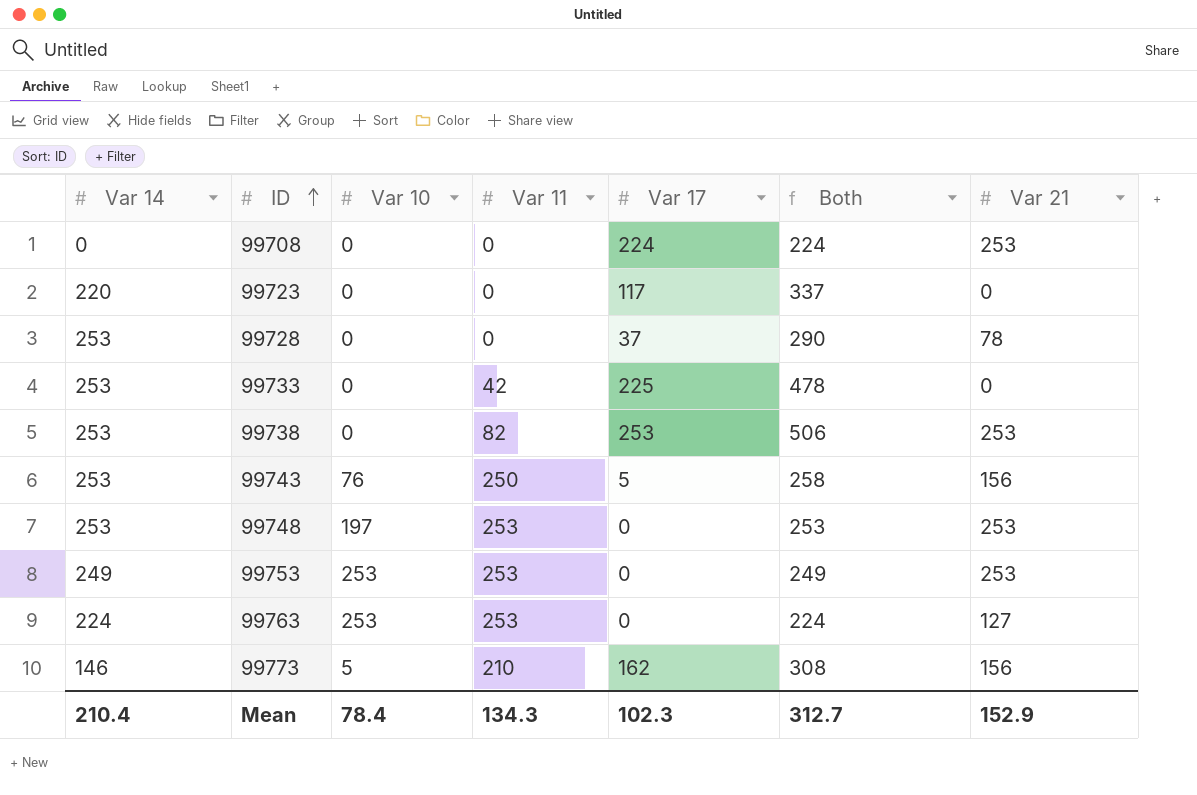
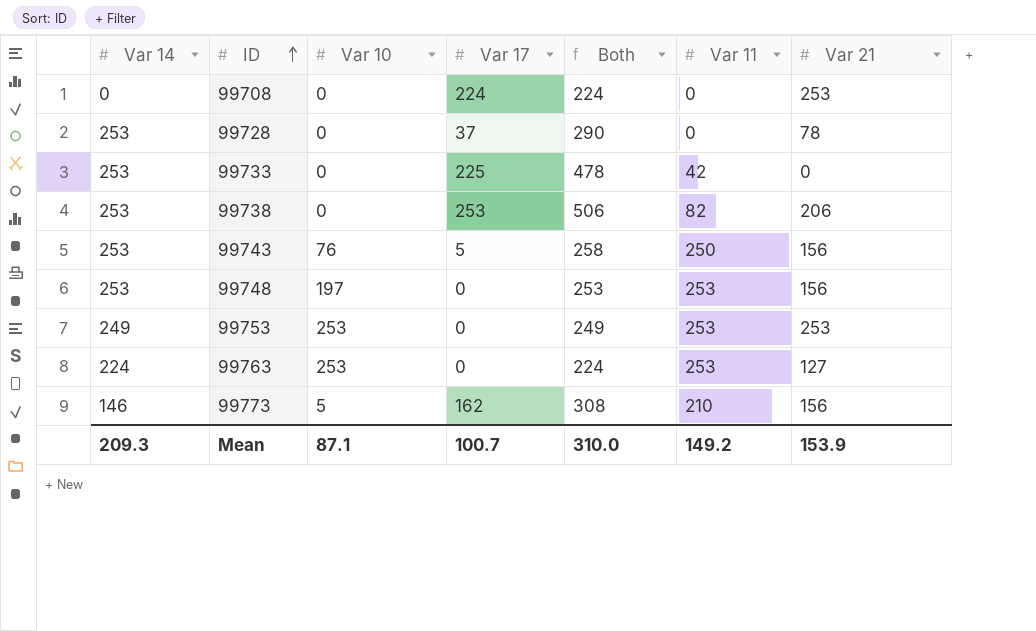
column Var 11 | position: 4 -> 6
row 99723: 220 | 0 | 0 | 117 | 337 | 0 -> none
99738 | Var 21: 253 -> 206
99748 | Var 21: 253 -> 156
Mean | Var 14: 210.4 -> 209.3
Mean | Var 10: 78.4 -> 87.1
Mean | Var 17: 102.3 -> 100.7
Mean | Both: 312.7 -> 310.0
Mean | Var 11: 134.3 -> 149.2
Mean | Var 21: 152.9 -> 153.9

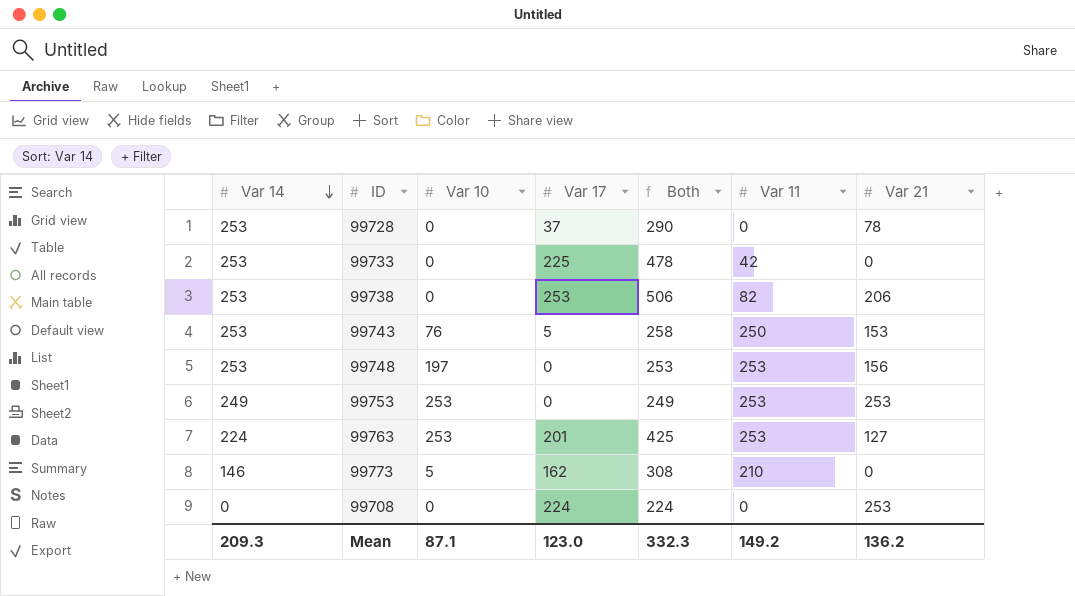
row order: ID ascending -> Var 14 descending
99743 | Var 21: 156 -> 153
99763 | Var 17: 0 -> 201
99763 | Both: 224 -> 425
99773 | Var 21: 156 -> 0
Mean | Var 17: 100.7 -> 123.0
Mean | Both: 310.0 -> 332.3
Mean | Var 21: 153.9 -> 136.2

